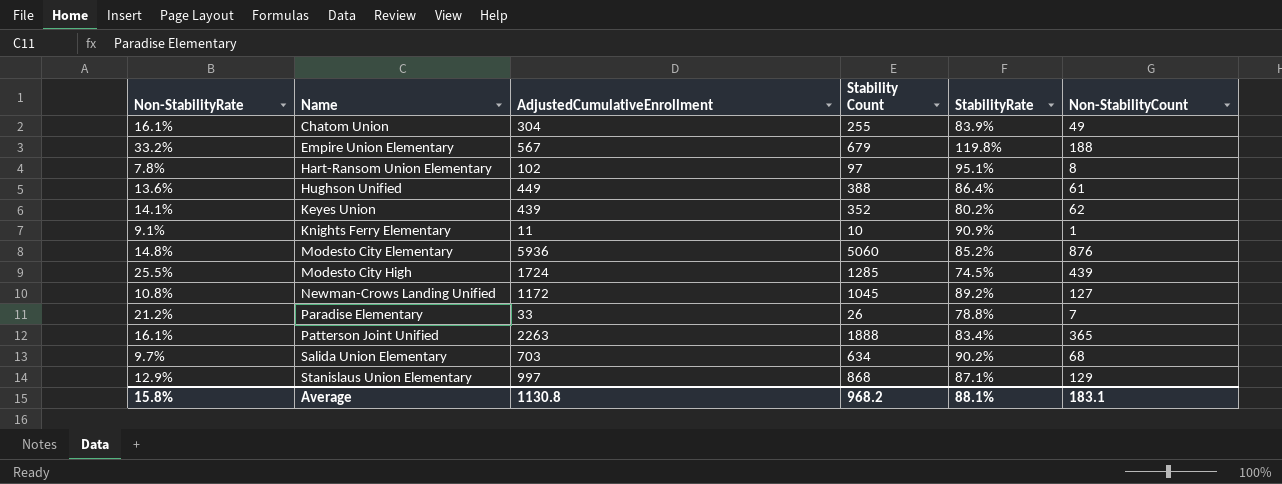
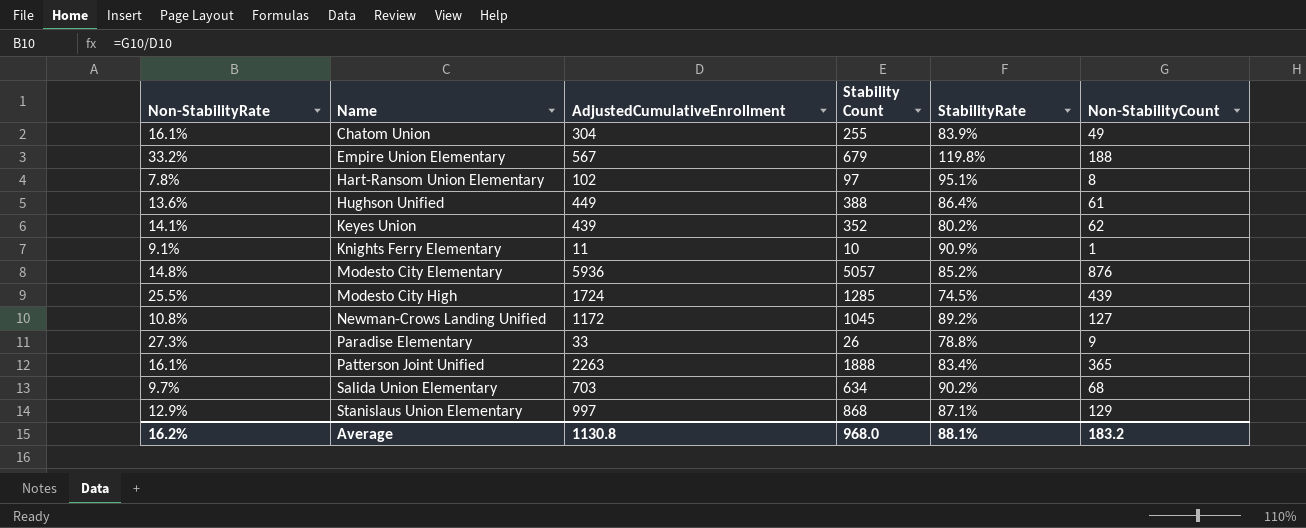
Modesto City Elementary | Stability Count: 5060 -> 5057
Paradise Elementary | Non-StabilityRate: 21.2% -> 27.3%
Paradise Elementary | Non-StabilityCount: 7 -> 9
Average | Non-StabilityRate: 15.8% -> 16.2%
Average | Stability Count: 968.2 -> 968.0
Average | Non-StabilityCount: 183.1 -> 183.2

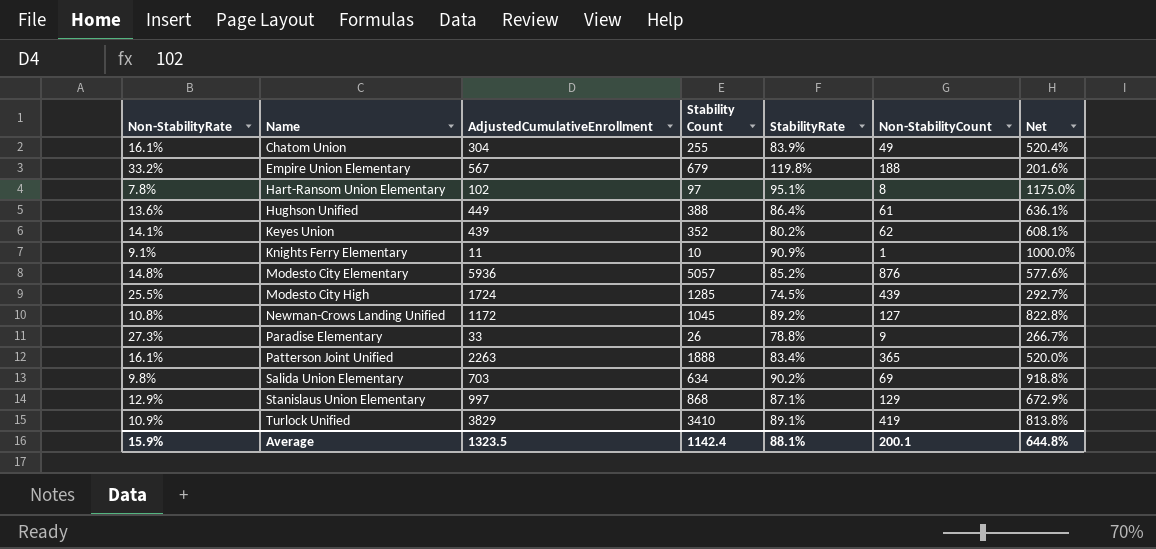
column Net | formula: none -> ([AdjustedCumulativeEnrollment] - [Non-StabilityCount]) / [Non-StabilityCount]
Salida Union Elementary | Non-StabilityRate: 9.7% -> 9.8%
Salida Union Elementary | Non-StabilityCount: 68 -> 69
row Turlock Unified: none -> 10.9% | 3829 | 3410 | 89.1% | 419 | 813.8%
Average | Non-StabilityRate: 16.2% -> 15.9%
Average | AdjustedCumulativeEnrollment: 1130.8 -> 1323.5
Average | Stability Count: 968.0 -> 1142.4
Average | Non-StabilityCount: 183.2 -> 200.1

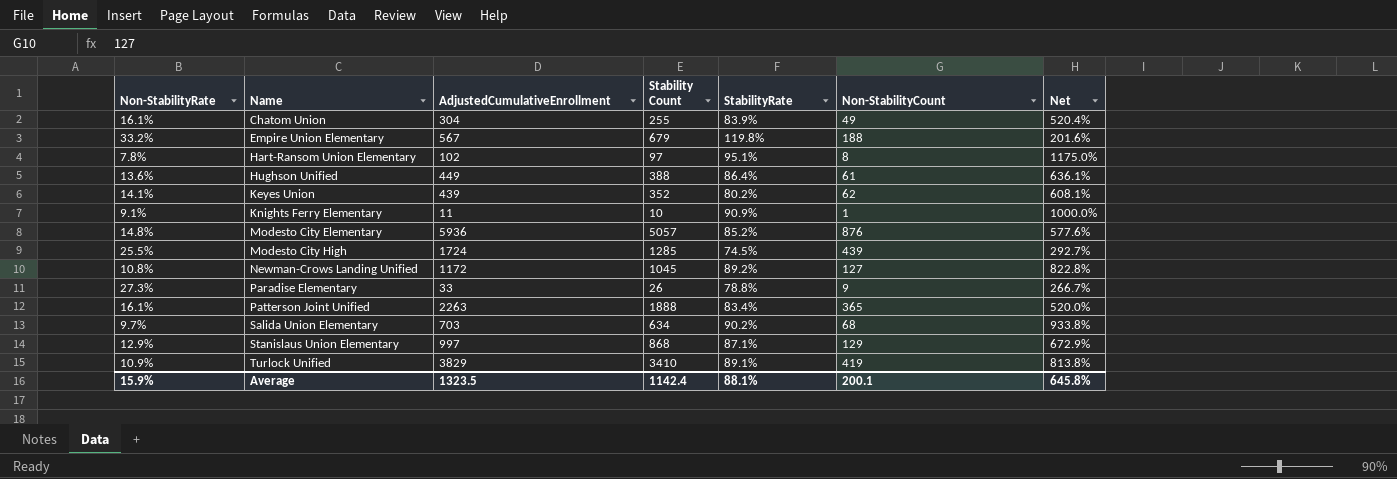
Salida Union Elementary | Non-StabilityRate: 9.8% -> 9.7%
Salida Union Elementary | Non-StabilityCount: 69 -> 68
Salida Union Elementary | Net: 918.8% -> 933.8%
Average | Net: 644.8% -> 645.8%

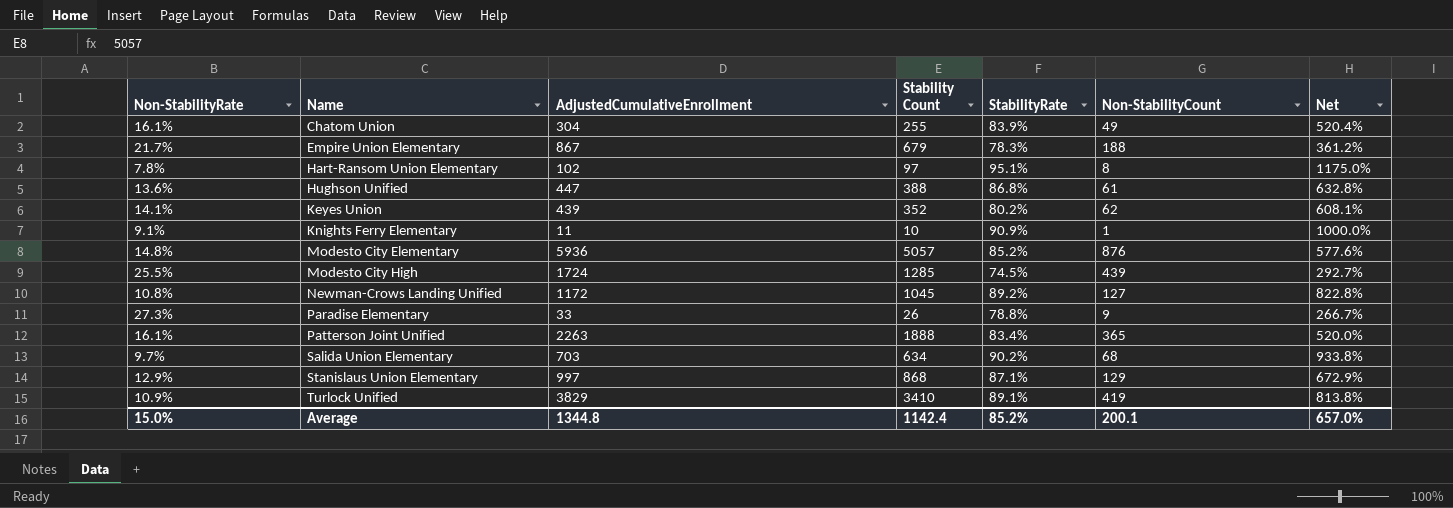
Empire Union Elementary | Non-StabilityRate: 33.2% -> 21.7%
Empire Union Elementary | AdjustedCumulativeEnrollment: 567 -> 867
Empire Union Elementary | StabilityRate: 119.8% -> 78.3%
Empire Union Elementary | Net: 201.6% -> 361.2%
Hughson Unified | AdjustedCumulativeEnrollment: 449 -> 447
Hughson Unified | StabilityRate: 86.4% -> 86.8%
Hughson Unified | Net: 636.1% -> 632.8%
Average | Non-StabilityRate: 15.9% -> 15.0%
Average | AdjustedCumulativeEnrollment: 1323.5 -> 1344.8
Average | StabilityRate: 88.1% -> 85.2%
Average | Net: 645.8% -> 657.0%

